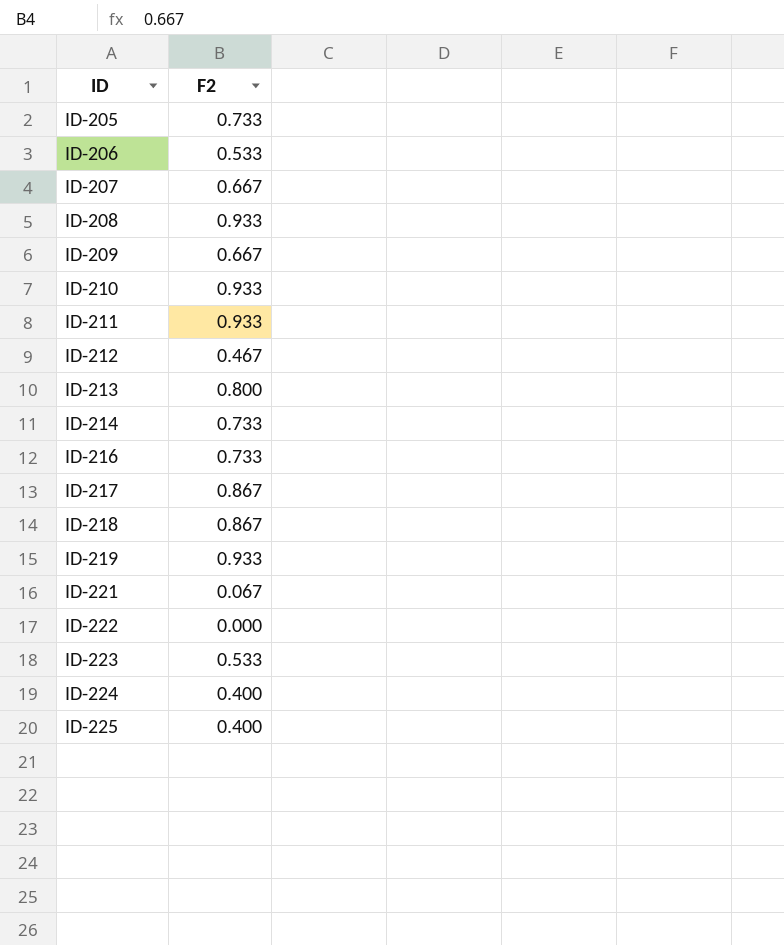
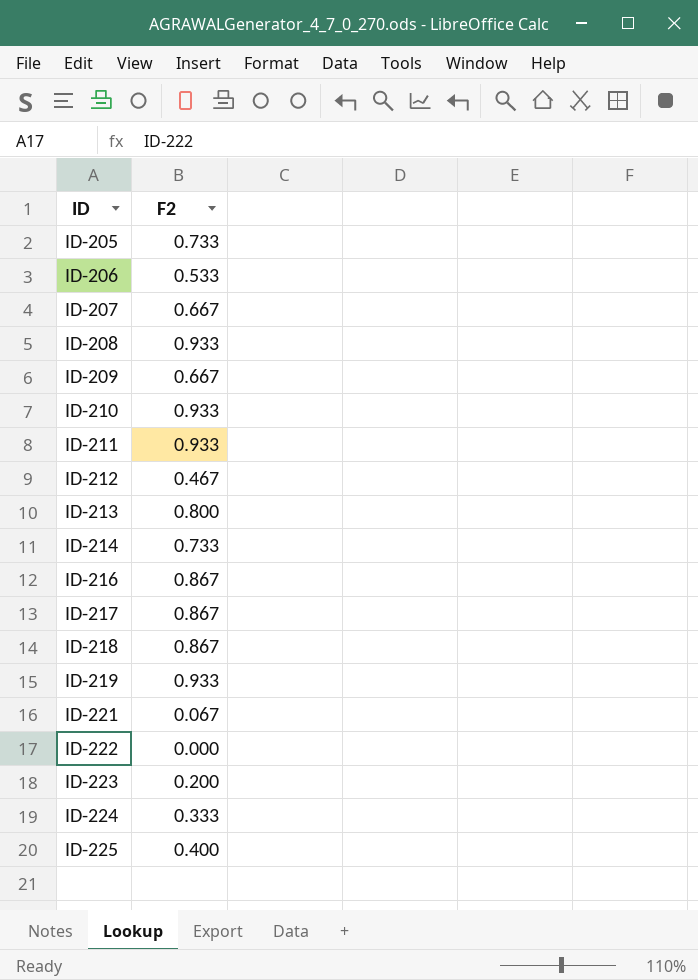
ID-216 | F2: 0.733 -> 0.867
ID-223 | F2: 0.533 -> 0.200
ID-224 | F2: 0.400 -> 0.333

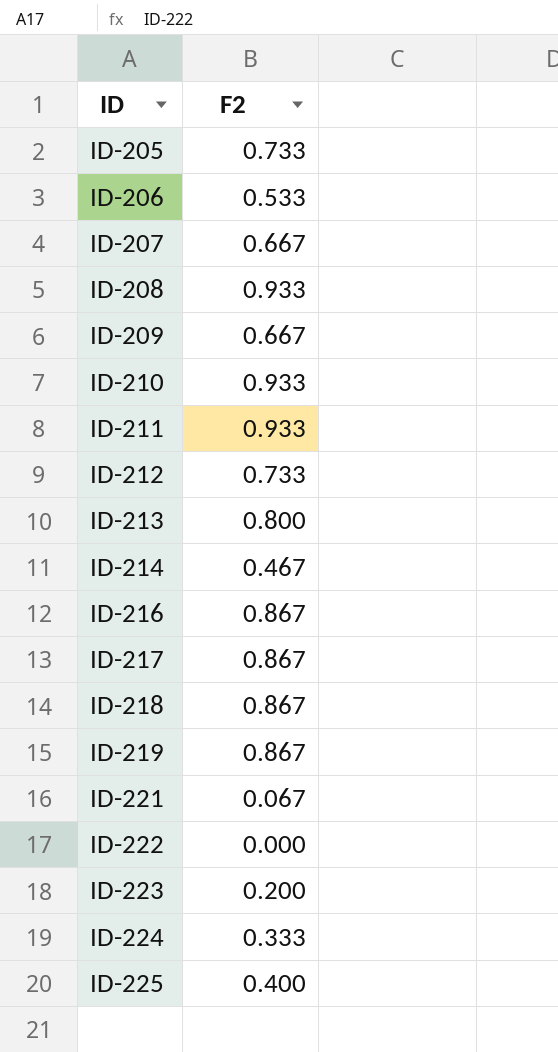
ID-212 | F2: 0.467 -> 0.733
ID-214 | F2: 0.733 -> 0.467
ID-219 | F2: 0.933 -> 0.867

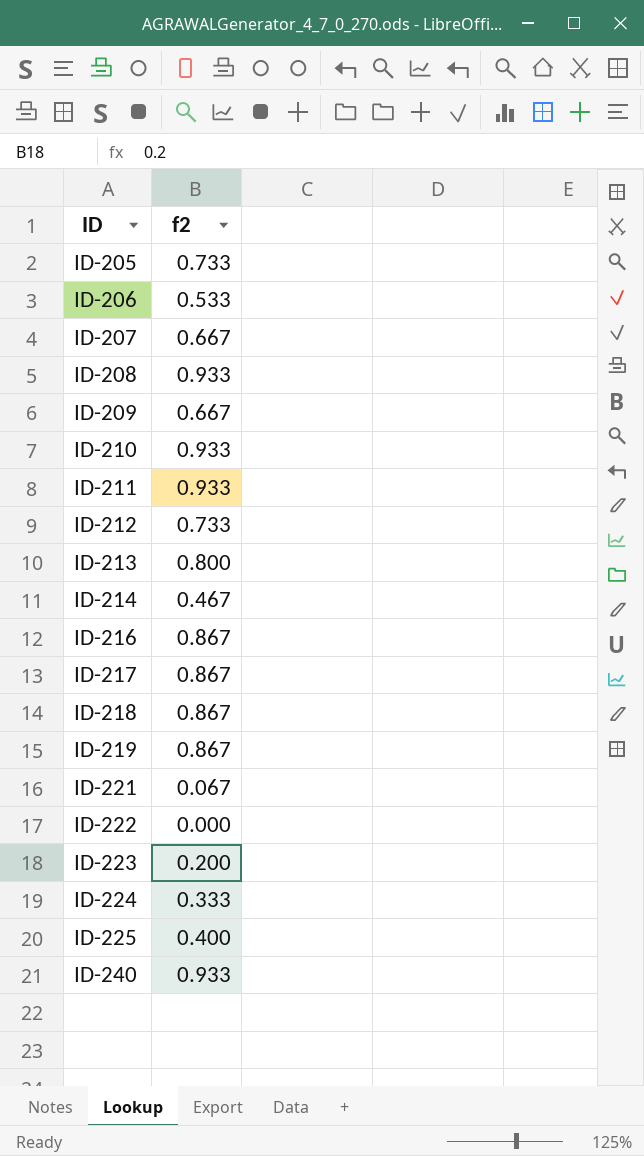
column name: F2 -> f2
row ID-240: none -> 0.933

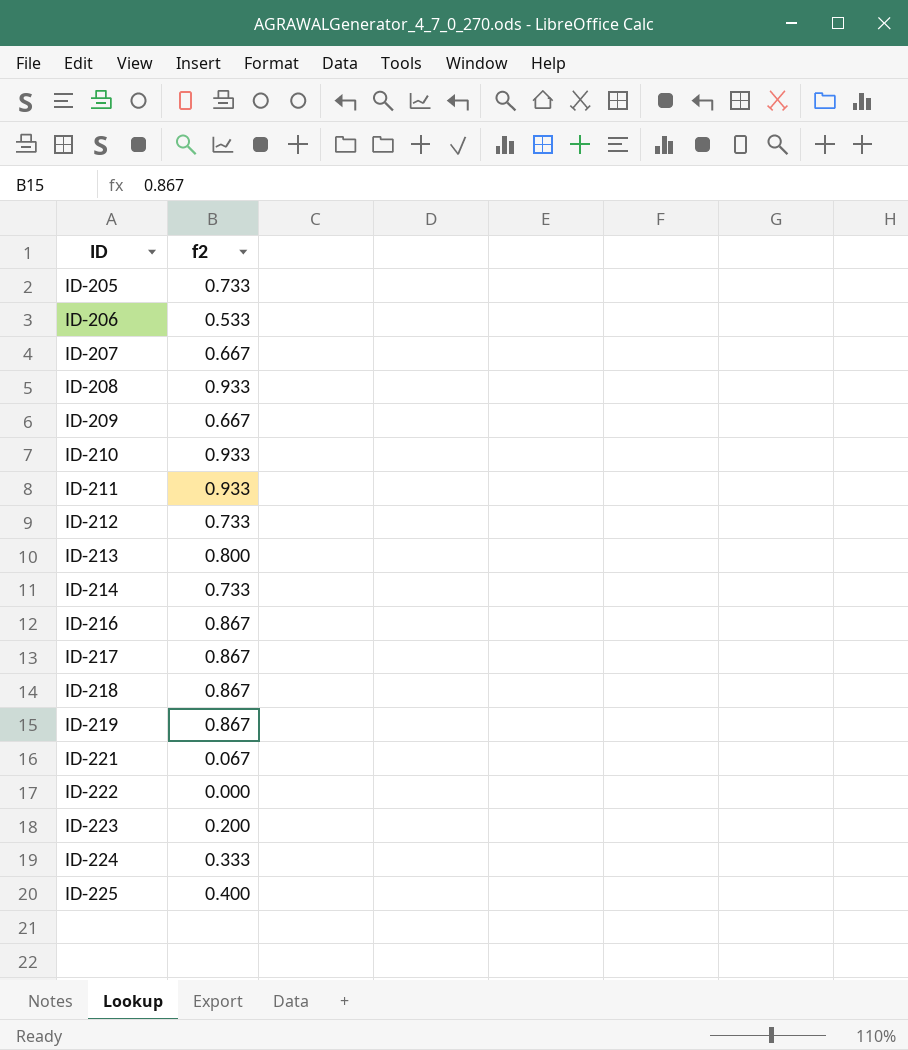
row ID-240: 0.933 -> none
ID-214 | f2: 0.467 -> 0.733

